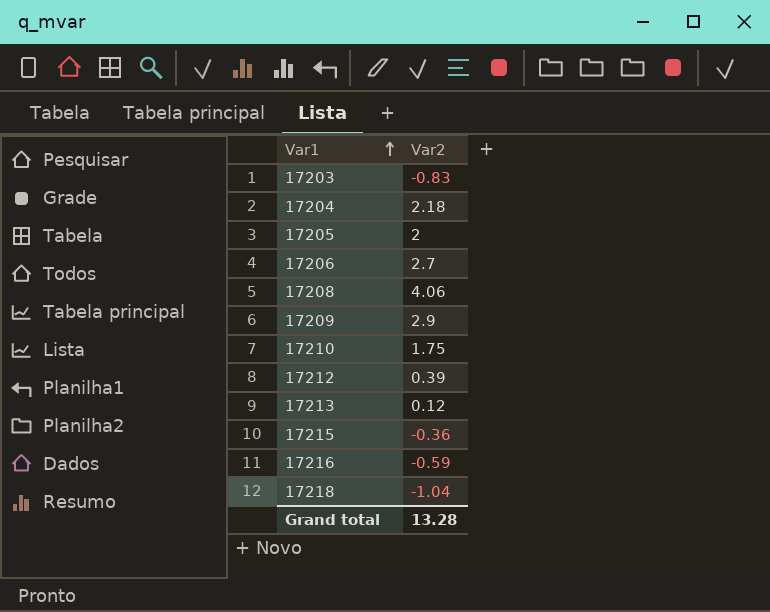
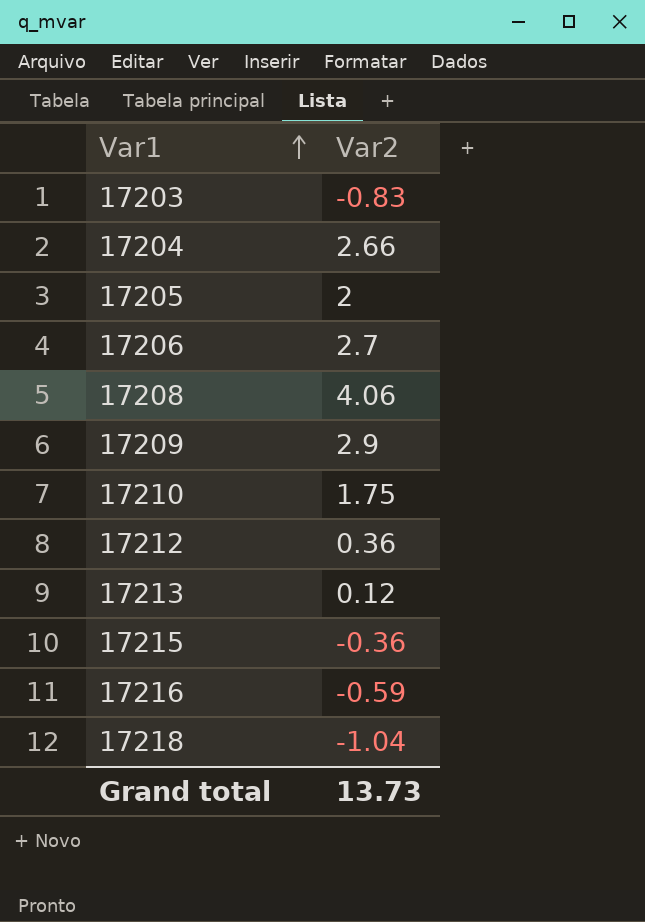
17204 | Var2: 2.18 -> 2.66
17212 | Var2: 0.39 -> 0.36
Grand total | Var2: 13.28 -> 13.73

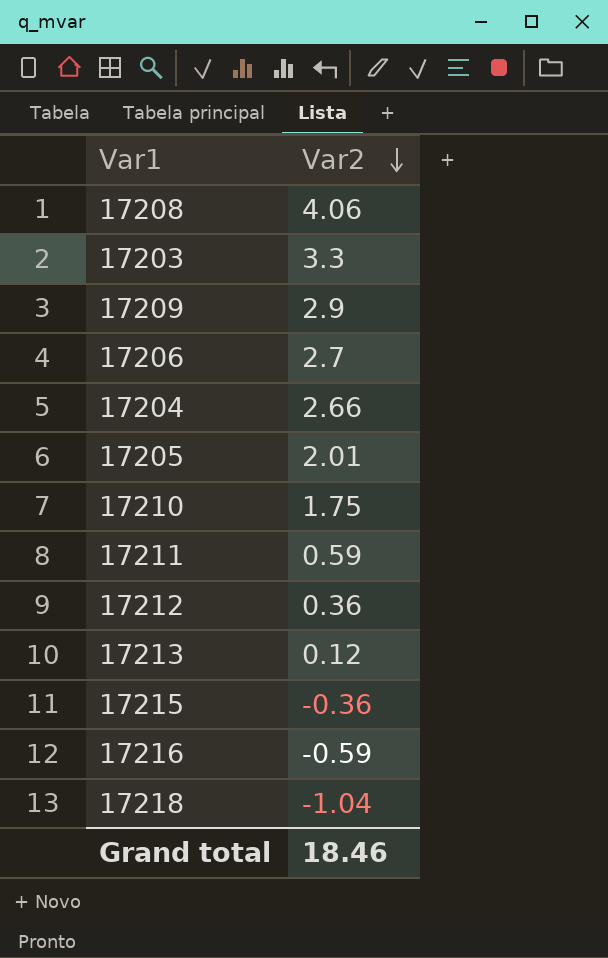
row order: Var1 ascending -> Var2 descending
17203 | Var2: -0.83 -> 3.3
17205 | Var2: 2 -> 2.01
row 17211: none -> 0.59
Grand total | Var2: 13.73 -> 18.46

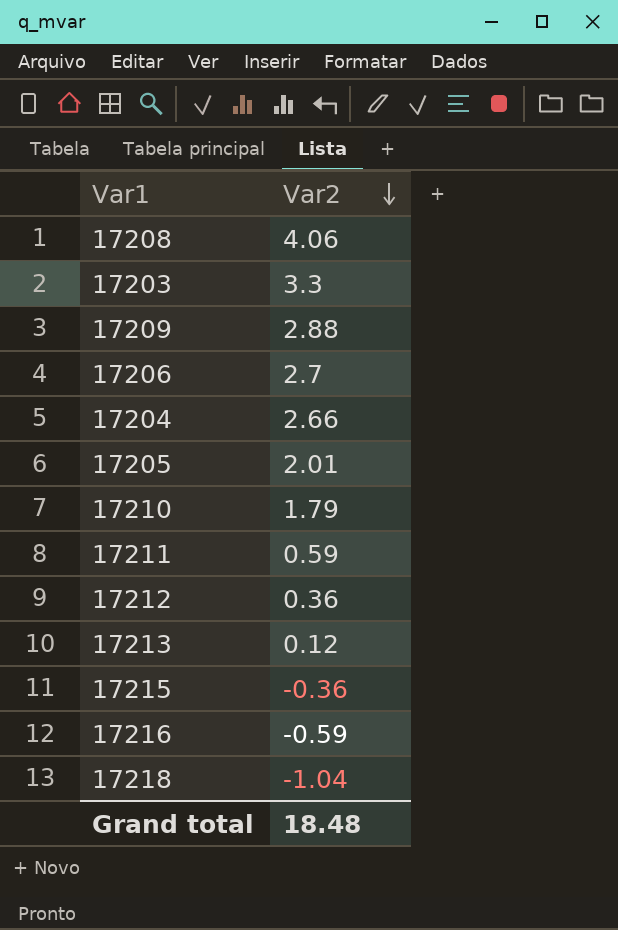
17209 | Var2: 2.9 -> 2.88
17210 | Var2: 1.75 -> 1.79
Grand total | Var2: 18.46 -> 18.48

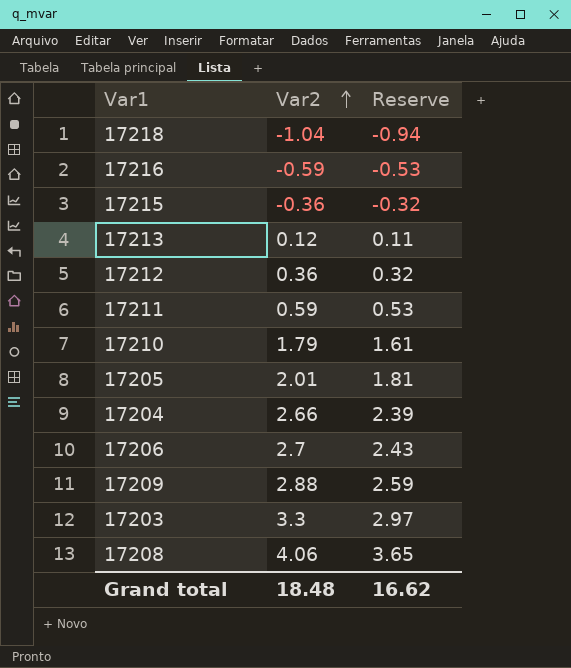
row order: Var2 descending -> Var2 ascending
column Reserve | formula: none -> [Var2] * 0.9

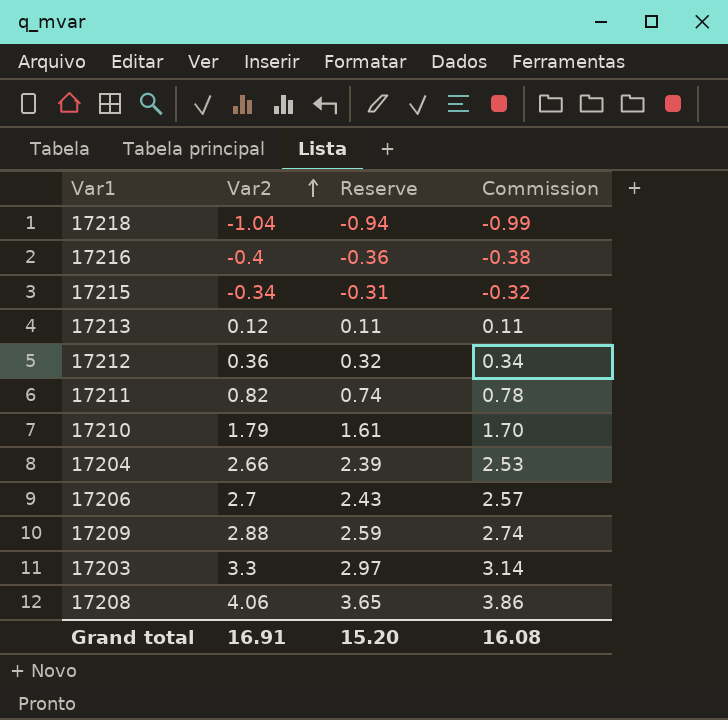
column Commission | formula: none -> [Var2] * 0.95
row 17205: 2.01 | 1.81 -> none
17216 | Var2: -0.59 -> -0.4
17216 | Reserve: -0.53 -> -0.36
17215 | Var2: -0.36 -> -0.34
17215 | Reserve: -0.32 -> -0.31
17211 | Var2: 0.59 -> 0.82
17211 | Reserve: 0.53 -> 0.74
Grand total | Var2: 18.48 -> 16.91
Grand total | Reserve: 16.62 -> 15.20

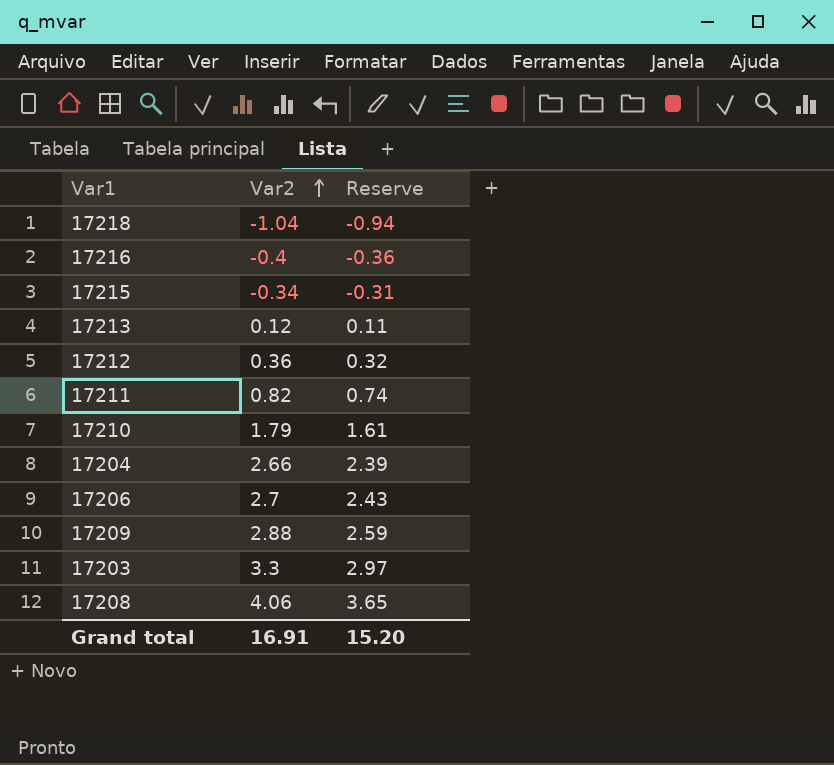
column Commission | formula: [Var2] * 0.95 -> none

